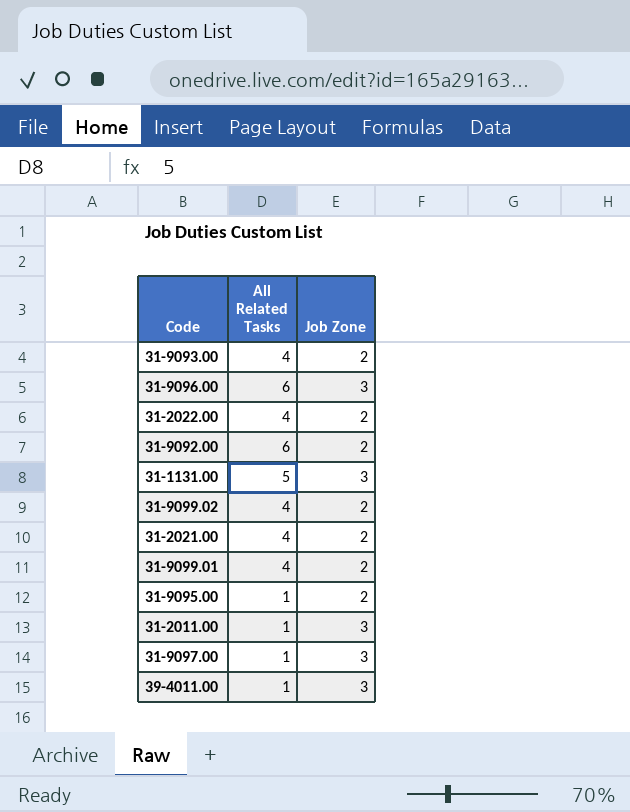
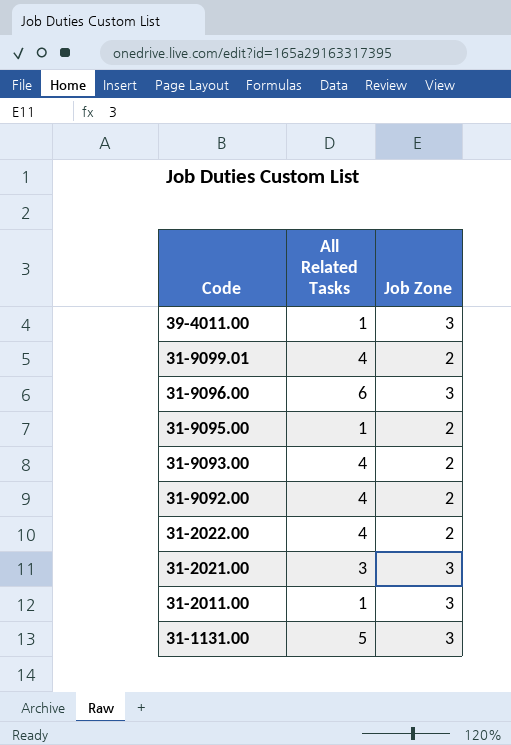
row order: none -> Code descending
row 31-9099.02: 4 | 2 -> none
row 31-9097.00: 1 | 3 -> none
31-9092.00 | All Related Tasks: 6 -> 4
31-2021.00 | All Related Tasks: 4 -> 3
31-2021.00 | Job Zone: 2 -> 3

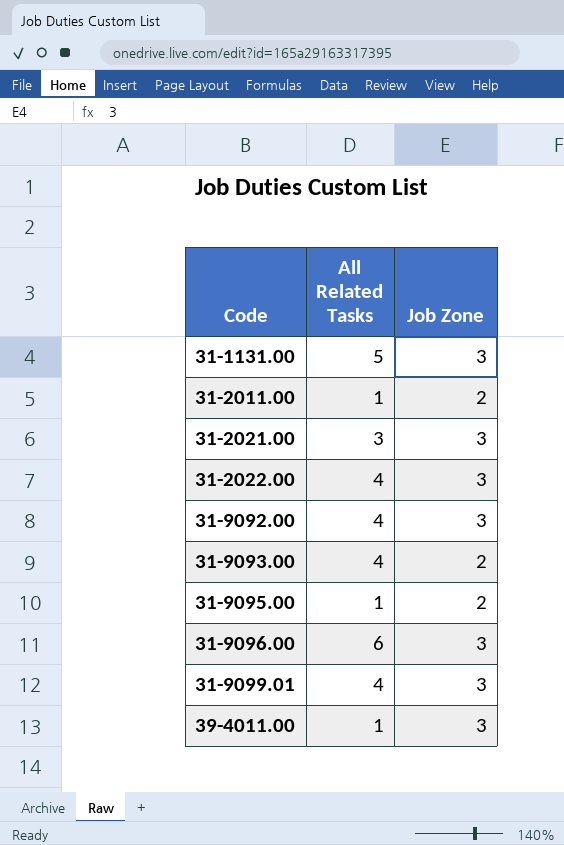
row order: Code descending -> Code ascending
31-2011.00 | Job Zone: 3 -> 2
31-2022.00 | Job Zone: 2 -> 3
31-9092.00 | Job Zone: 2 -> 3
31-9099.01 | Job Zone: 2 -> 3

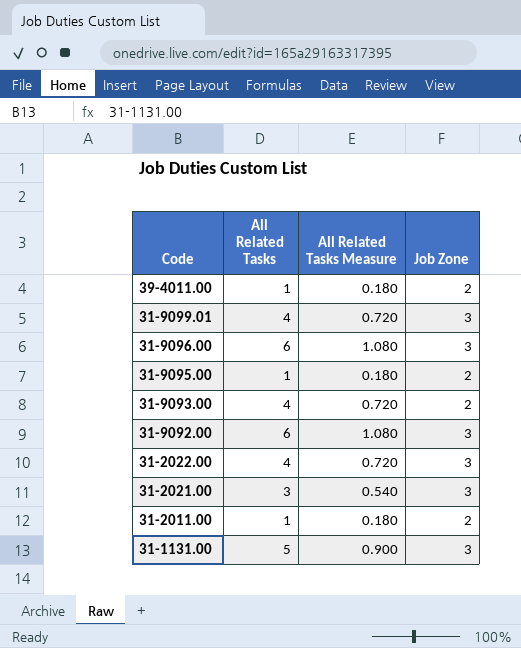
row order: Code ascending -> Code descending
column All Related Tasks Measure | formula: none -> [All Related Tasks] * 0.18
39-4011.00 | Job Zone: 3 -> 2
31-9092.00 | All Related Tasks: 4 -> 6

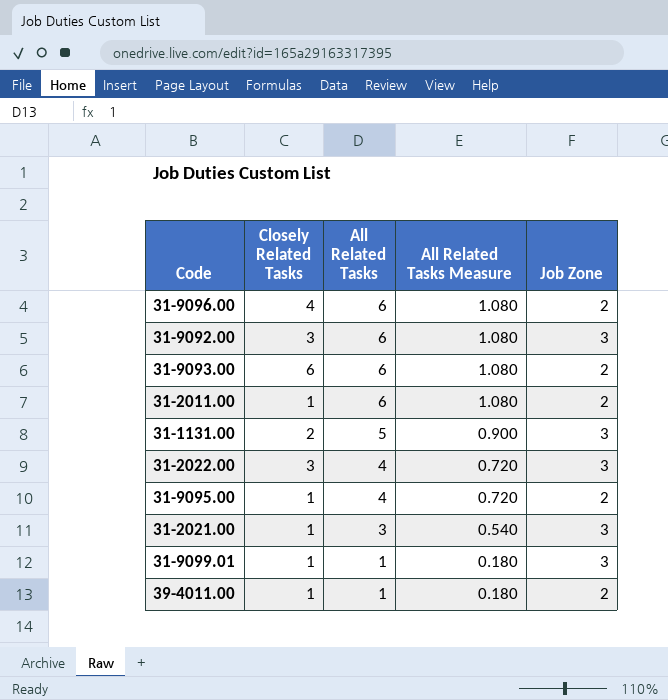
row order: Code descending -> All Related Tasks descending
column Closely Related Tasks | position: none -> 2
31-9096.00 | Job Zone: 3 -> 2
31-9093.00 | All Related Tasks: 4 -> 6
31-9093.00 | All Related Tasks Measure: 0.720 -> 1.080
31-2011.00 | All Related Tasks: 1 -> 6
31-2011.00 | All Related Tasks Measure: 0.180 -> 1.080
31-9095.00 | All Related Tasks: 1 -> 4
31-9095.00 | All Related Tasks Measure: 0.180 -> 0.720
31-9099.01 | All Related Tasks: 4 -> 1
31-9099.01 | All Related Tasks Measure: 0.720 -> 0.180

